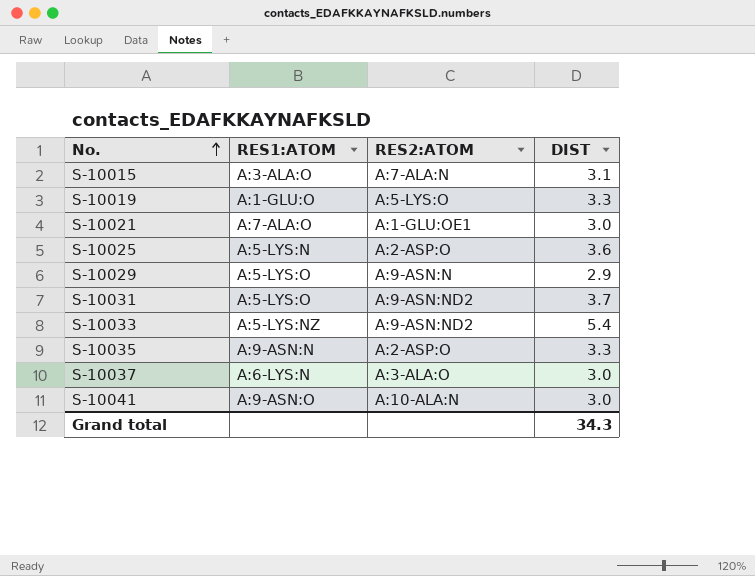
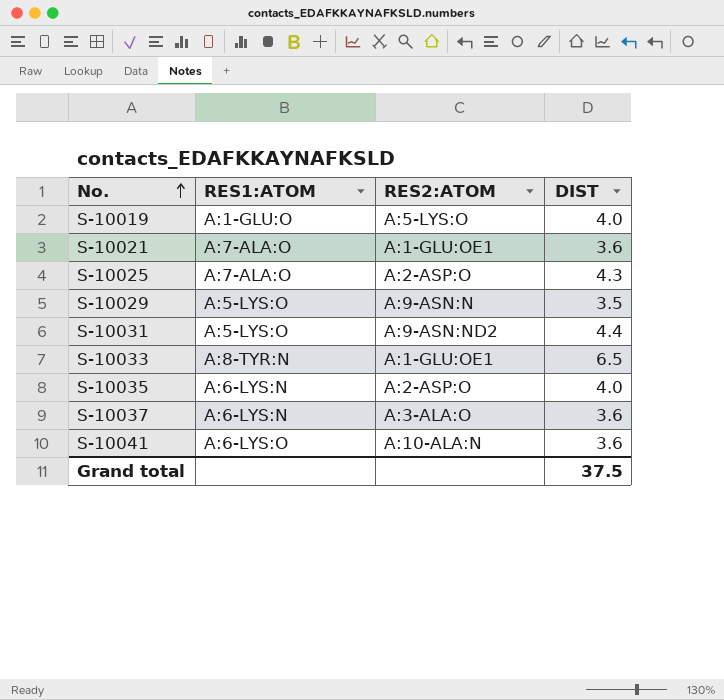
row S-10015: A:3-ALA:O | A:7-ALA:N | 3.1 -> none
S-10019 | DIST: 3.3 -> 4.0
S-10021 | DIST: 3.0 -> 3.6
S-10025 | RES1:ATOM: A:5-LYS:N -> A:7-ALA:O
S-10025 | DIST: 3.6 -> 4.3
S-10029 | DIST: 2.9 -> 3.5
S-10031 | DIST: 3.7 -> 4.4
S-10033 | RES1:ATOM: A:5-LYS:NZ -> A:8-TYR:N
S-10033 | RES2:ATOM: A:9-ASN:ND2 -> A:1-GLU:OE1
S-10033 | DIST: 5.4 -> 6.5
S-10035 | RES1:ATOM: A:9-ASN:N -> A:6-LYS:N
S-10035 | DIST: 3.3 -> 4.0
S-10037 | DIST: 3.0 -> 3.6
S-10041 | RES1:ATOM: A:9-ASN:O -> A:6-LYS:O
S-10041 | DIST: 3.0 -> 3.6
Grand total | DIST: 34.3 -> 37.5

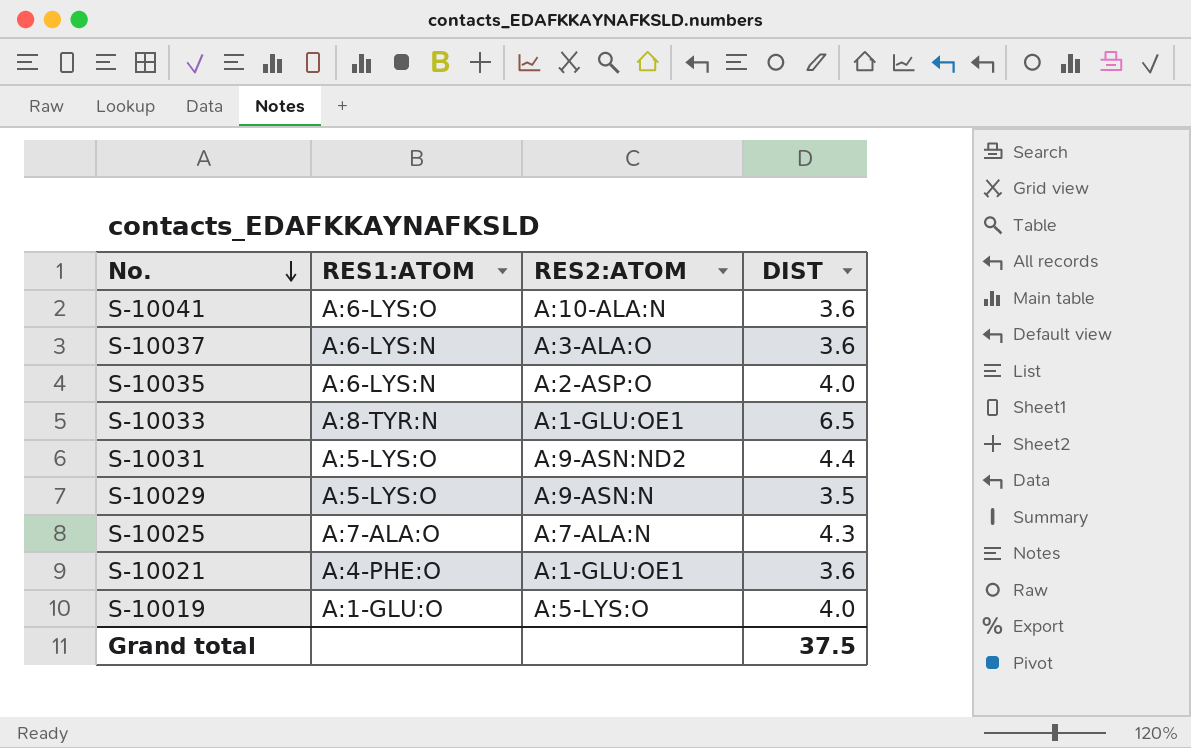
row order: No. ascending -> No. descending
S-10025 | RES2:ATOM: A:2-ASP:O -> A:7-ALA:N
S-10021 | RES1:ATOM: A:7-ALA:O -> A:4-PHE:O

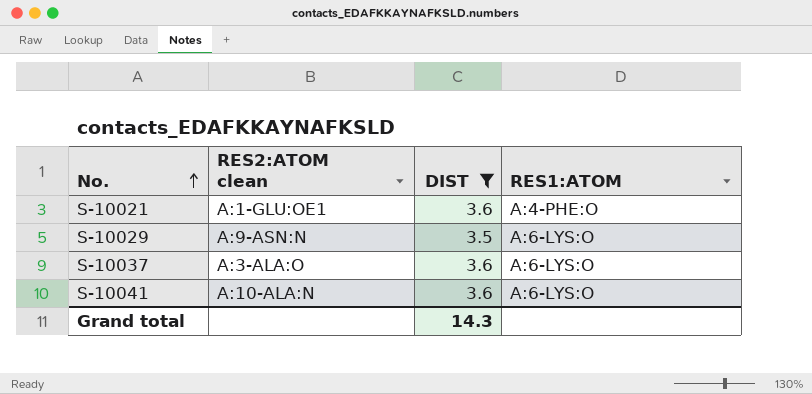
filter: none -> DIST <= 3.6
row order: No. descending -> No. ascending
column name: RES2:ATOM -> RES2:ATOM clean
column RES1:ATOM | position: 2 -> 4
S-10029 | RES1:ATOM: A:5-LYS:O -> A:6-LYS:O
S-10037 | RES1:ATOM: A:6-LYS:N -> A:6-LYS:O
Grand total | DIST: 37.5 -> 14.3

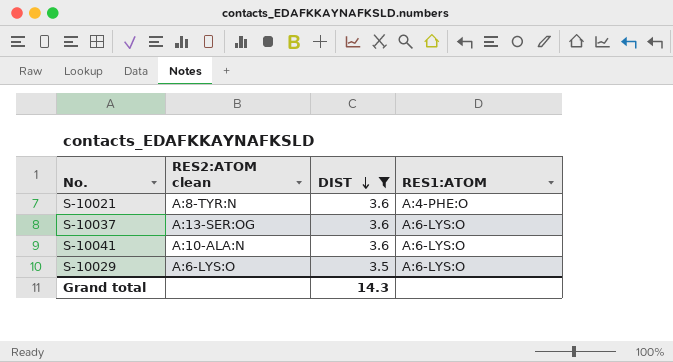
row order: No. ascending -> DIST descending
S-10021 | RES2:ATOM clean: A:1-GLU:OE1 -> A:8-TYR:N
S-10037 | RES2:ATOM clean: A:3-ALA:O -> A:13-SER:OG
S-10029 | RES2:ATOM clean: A:9-ASN:N -> A:6-LYS:O

